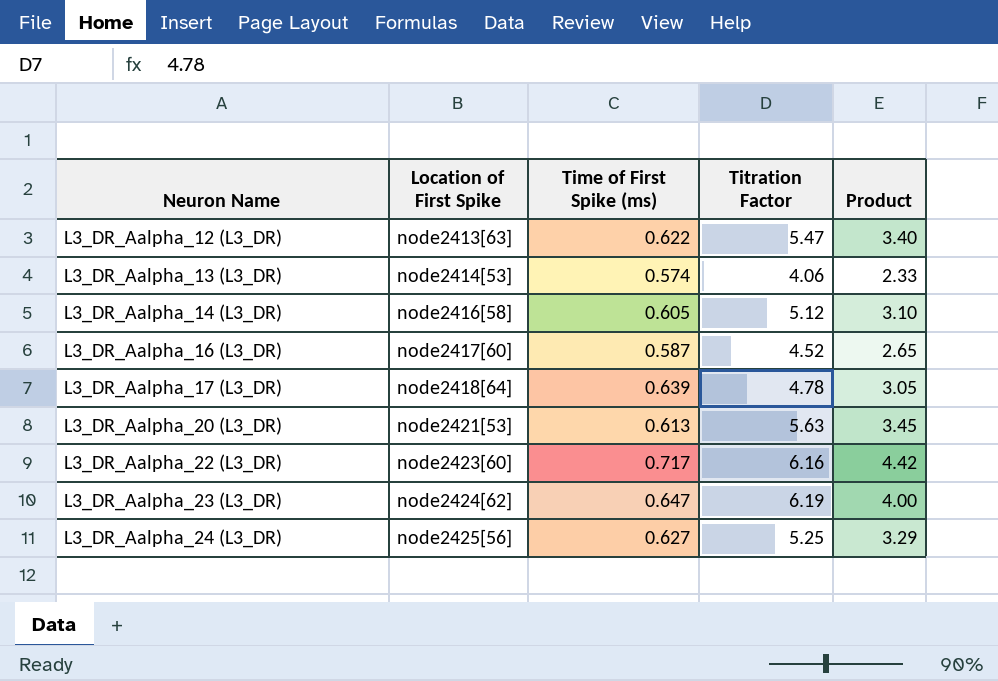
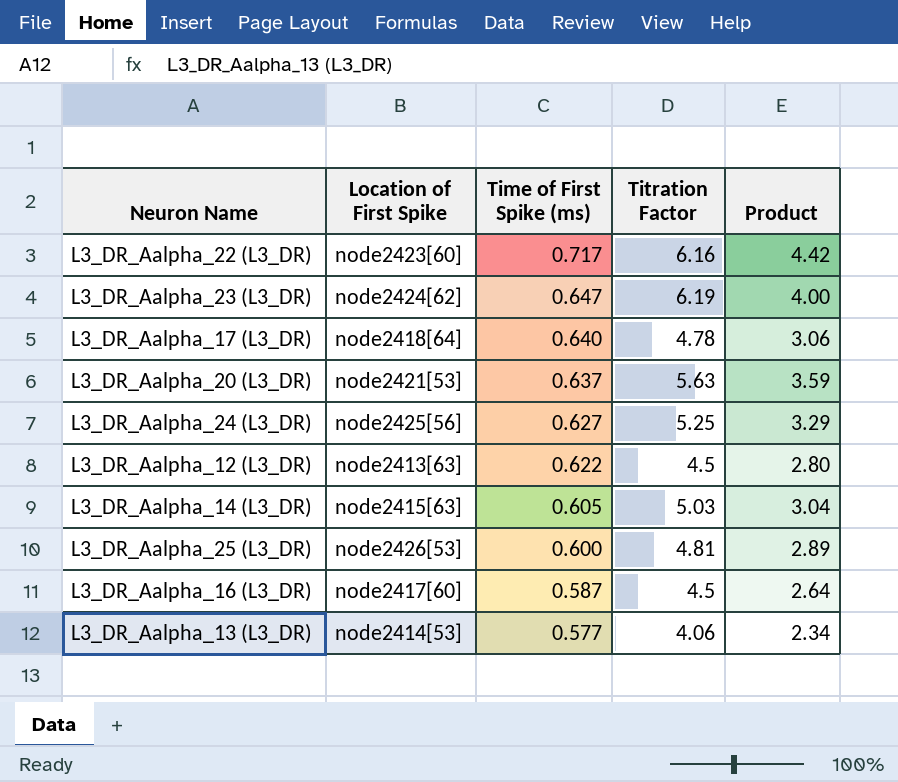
row order: Neuron Name ascending -> Time of First Spike (ms) descending
L3_DR_Aalpha_17 (L3_DR) | Time of First Spike (ms): 0.639 -> 0.640
L3_DR_Aalpha_17 (L3_DR) | Product: 3.05 -> 3.06
L3_DR_Aalpha_20 (L3_DR) | Time of First Spike (ms): 0.613 -> 0.637
L3_DR_Aalpha_20 (L3_DR) | Product: 3.45 -> 3.59
L3_DR_Aalpha_12 (L3_DR) | Titration Factor: 5.47 -> 4.5
L3_DR_Aalpha_12 (L3_DR) | Product: 3.40 -> 2.80
L3_DR_Aalpha_14 (L3_DR) | Location of First Spike: node2416[58] -> node2415[63]
L3_DR_Aalpha_14 (L3_DR) | Titration Factor: 5.12 -> 5.03
L3_DR_Aalpha_14 (L3_DR) | Product: 3.10 -> 3.04
row L3_DR_Aalpha_25 (L3_DR): none -> node2426[53] | 0.600 | 4.81 | 2.89
L3_DR_Aalpha_16 (L3_DR) | Titration Factor: 4.52 -> 4.5
L3_DR_Aalpha_16 (L3_DR) | Product: 2.65 -> 2.64
L3_DR_Aalpha_13 (L3_DR) | Time of First Spike (ms): 0.574 -> 0.577
L3_DR_Aalpha_13 (L3_DR) | Product: 2.33 -> 2.34

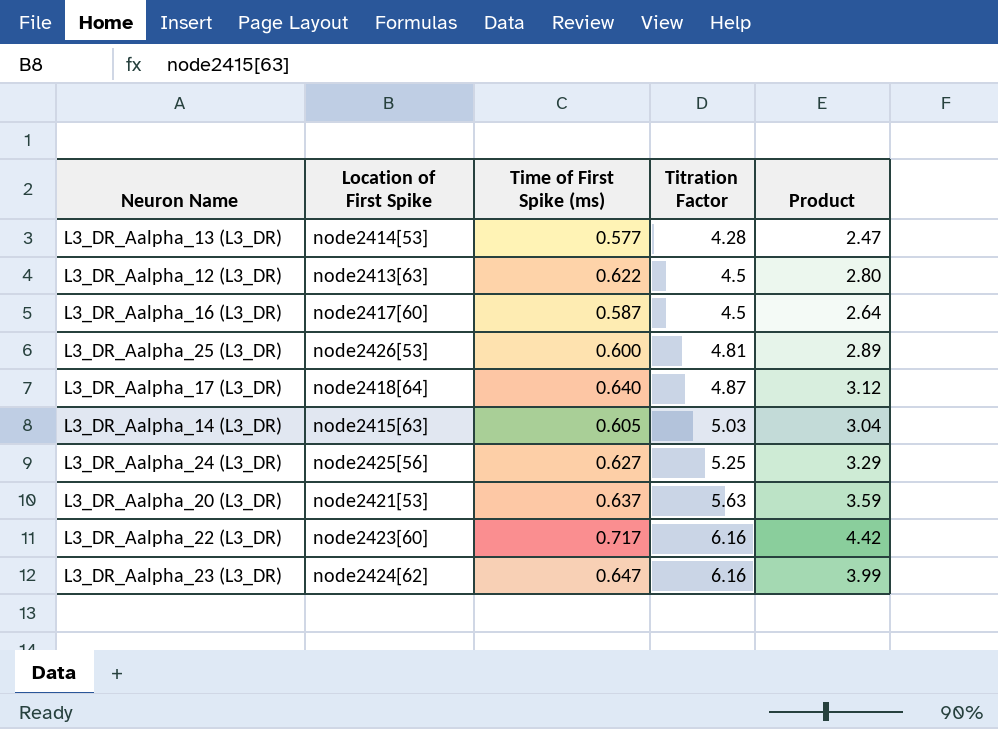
row order: Time of First Spike (ms) descending -> Titration Factor ascending
L3_DR_Aalpha_13 (L3_DR) | Titration Factor: 4.06 -> 4.28
L3_DR_Aalpha_13 (L3_DR) | Product: 2.34 -> 2.47
L3_DR_Aalpha_17 (L3_DR) | Titration Factor: 4.78 -> 4.87
L3_DR_Aalpha_17 (L3_DR) | Product: 3.06 -> 3.12
L3_DR_Aalpha_23 (L3_DR) | Titration Factor: 6.19 -> 6.16
L3_DR_Aalpha_23 (L3_DR) | Product: 4.00 -> 3.99

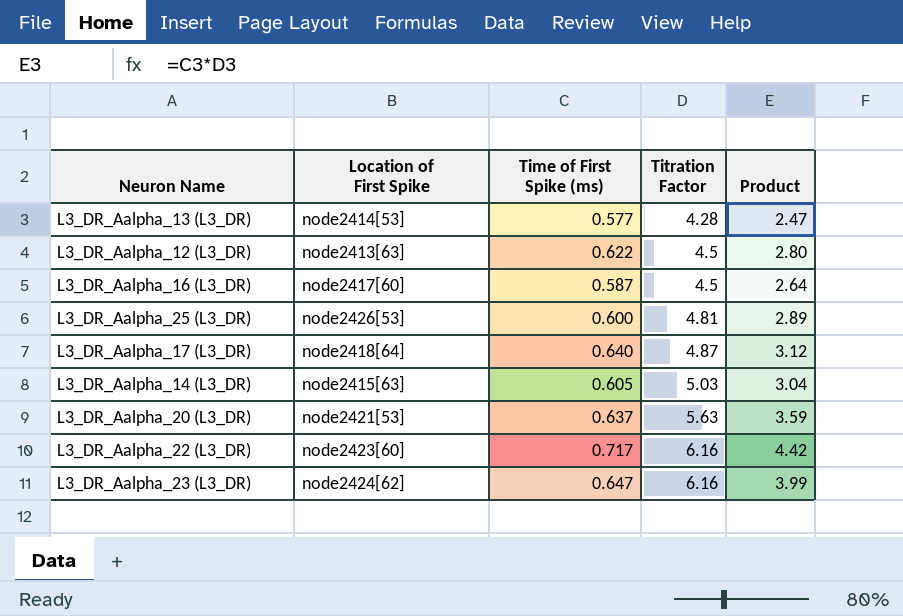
row L3_DR_Aalpha_24 (L3_DR): node2425[56] | 0.627 | 5.25 | 3.29 -> none

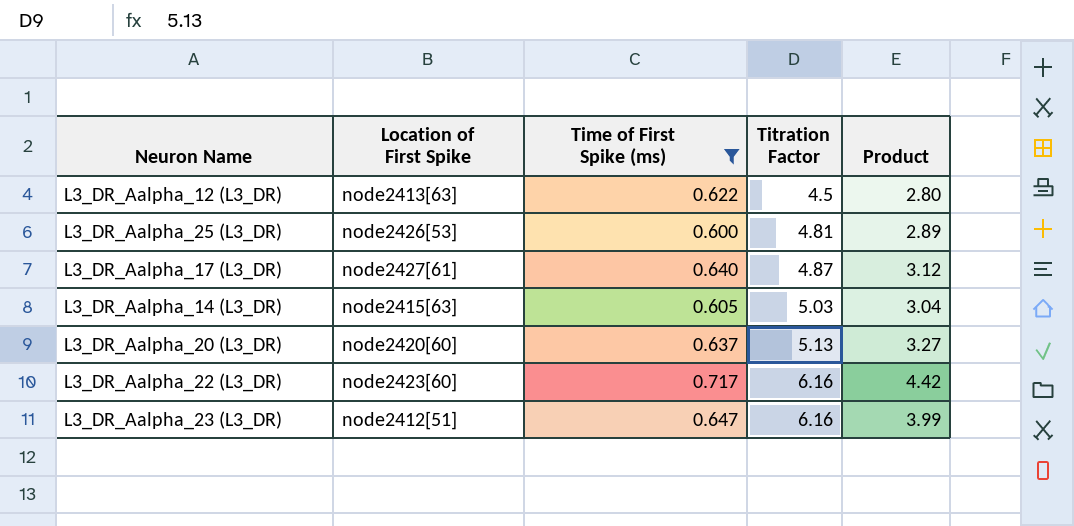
filter: none -> Time of First Spike (ms) >= 0.600
L3_DR_Aalpha_17 (L3_DR) | Location of First Spike: node2418[64] -> node2427[61]
L3_DR_Aalpha_20 (L3_DR) | Location of First Spike: node2421[53] -> node2420[60]
L3_DR_Aalpha_20 (L3_DR) | Titration Factor: 5.63 -> 5.13
L3_DR_Aalpha_20 (L3_DR) | Product: 3.59 -> 3.27
L3_DR_Aalpha_23 (L3_DR) | Location of First Spike: node2424[62] -> node2412[51]

